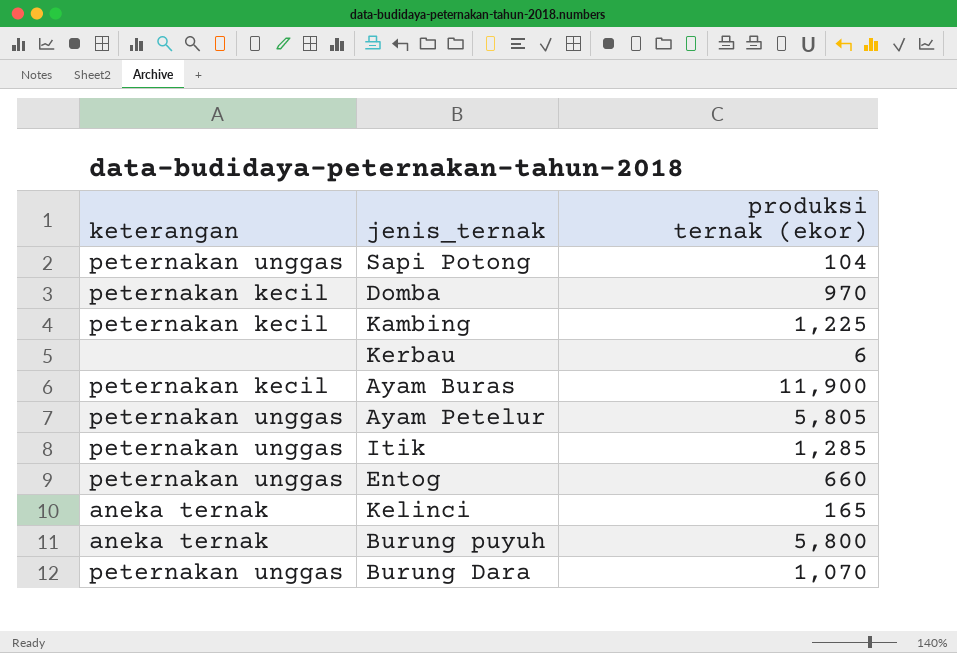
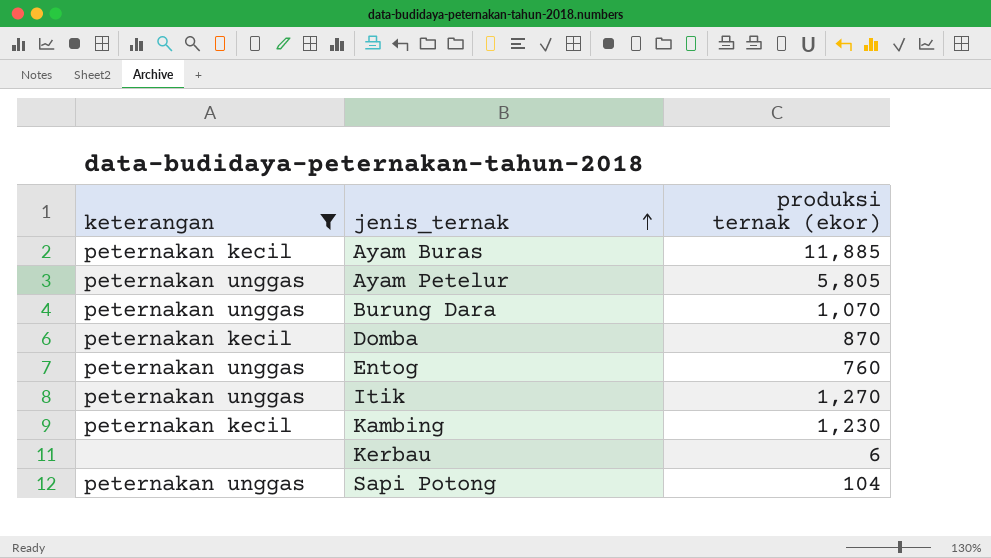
filter: none -> keterangan != aneka ternak
row order: none -> jenis_ternak ascending
Ayam Buras | produksi ternak (ekor): 11,900 -> 11,885
Domba | produksi ternak (ekor): 970 -> 870
Entog | produksi ternak (ekor): 660 -> 760
Itik | produksi ternak (ekor): 1,285 -> 1,270
Kambing | produksi ternak (ekor): 1,225 -> 1,230

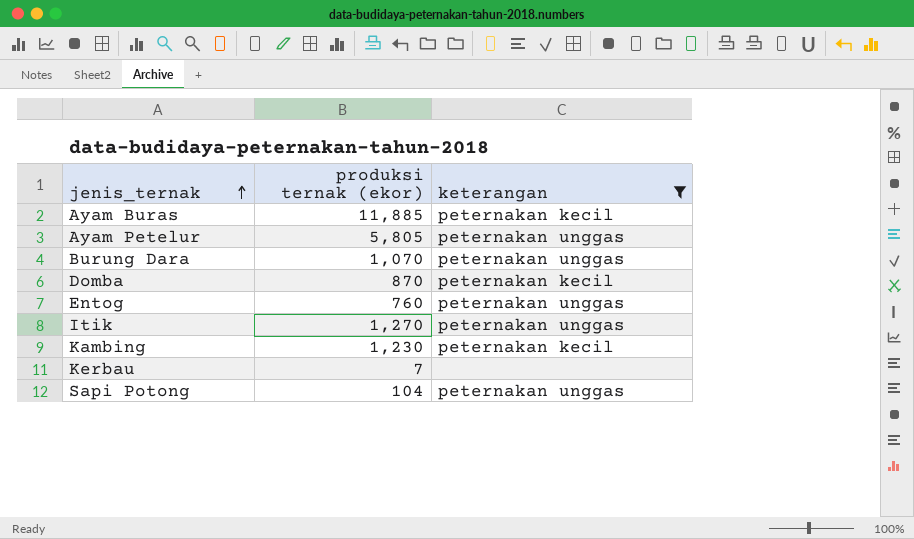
column keterangan | position: 1 -> 3
Kerbau | produksi ternak (ekor): 6 -> 7

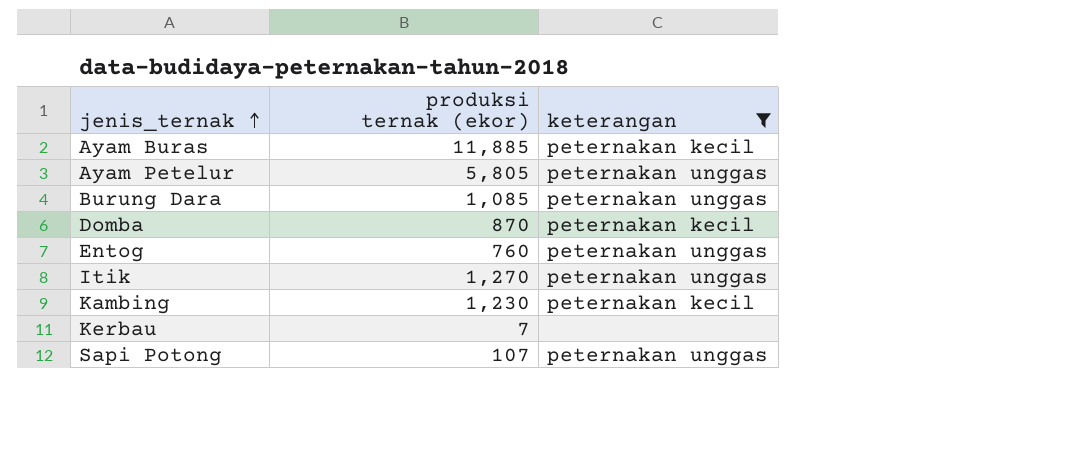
Burung Dara | produksi ternak (ekor): 1,070 -> 1,085
Sapi Potong | produksi ternak (ekor): 104 -> 107

